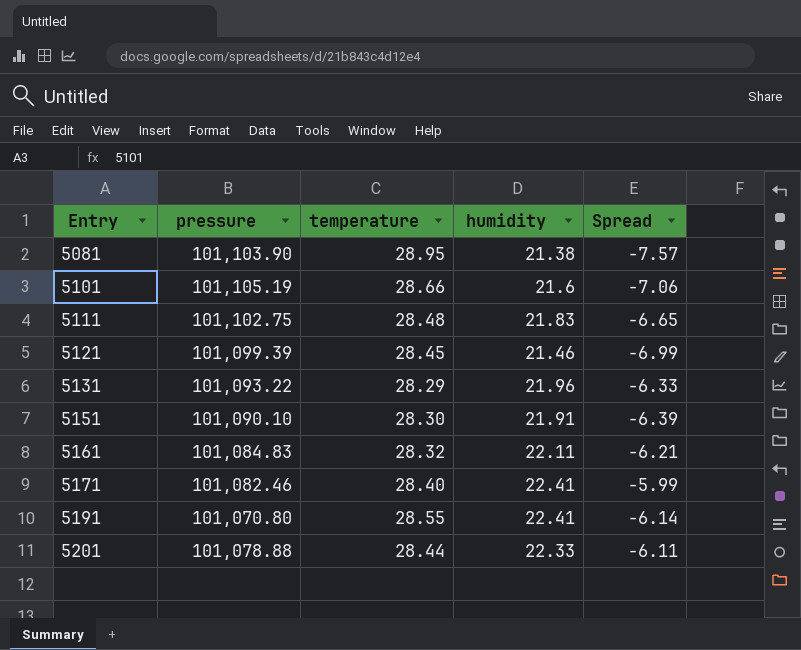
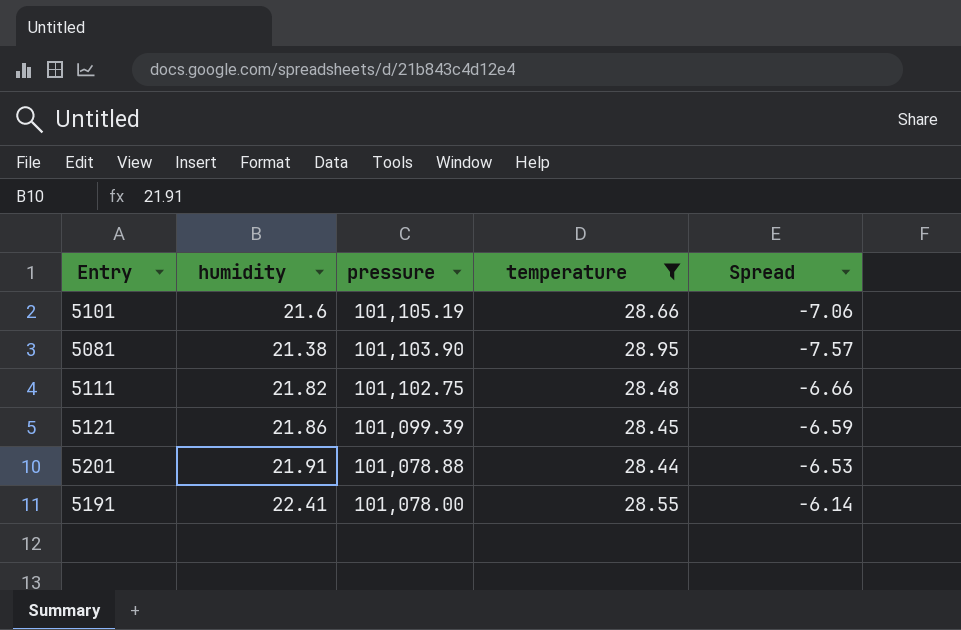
filter: none -> temperature >= 28.44
row order: Entry ascending -> pressure descending
column humidity | position: 4 -> 2
5111 | humidity: 21.83 -> 21.82
5111 | Spread: -6.65 -> -6.66
5121 | humidity: 21.46 -> 21.86
5121 | Spread: -6.99 -> -6.59
5201 | humidity: 22.33 -> 21.91
5201 | Spread: -6.11 -> -6.53
5191 | pressure: 101,070.80 -> 101,078.00

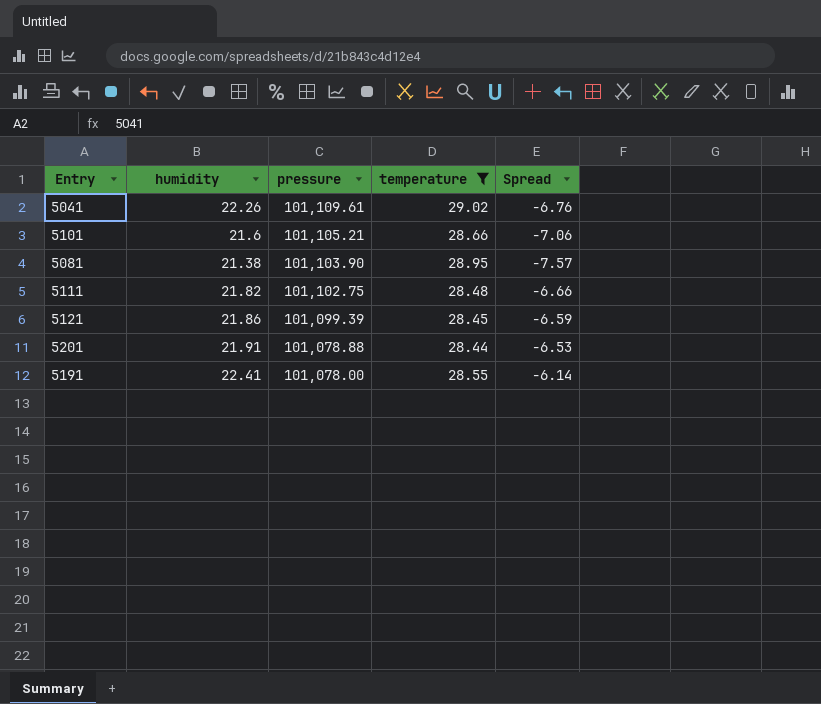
row 5041: none -> 22.26 | 101,109.61 | 29.02 | -6.76
5101 | pressure: 101,105.19 -> 101,105.21

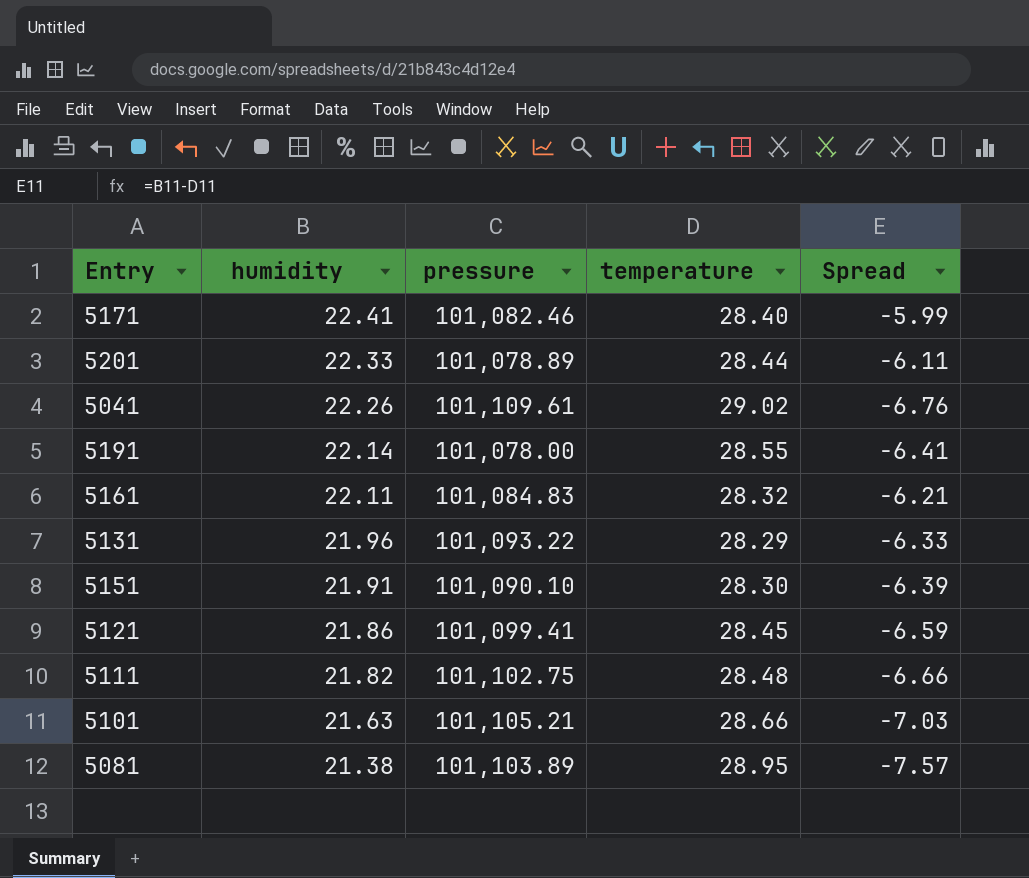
filter: temperature >= 28.44 -> none
row order: pressure descending -> humidity descending
5201 | humidity: 21.91 -> 22.33
5201 | pressure: 101,078.88 -> 101,078.89
5201 | Spread: -6.53 -> -6.11
5191 | humidity: 22.41 -> 22.14
5191 | Spread: -6.14 -> -6.41
5121 | pressure: 101,099.39 -> 101,099.41
5101 | humidity: 21.6 -> 21.63
5101 | Spread: -7.06 -> -7.03
5081 | pressure: 101,103.90 -> 101,103.89

